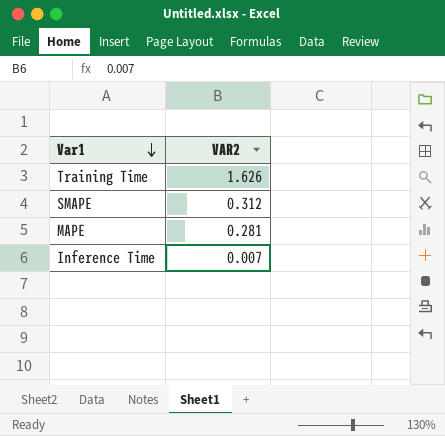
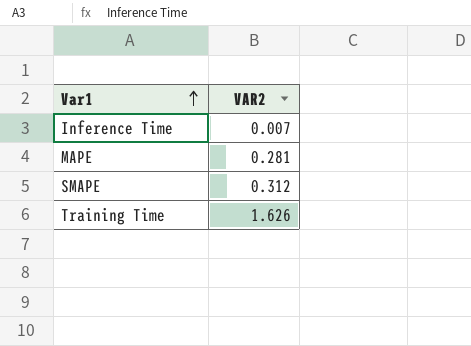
row order: Var1 descending -> Var1 ascending

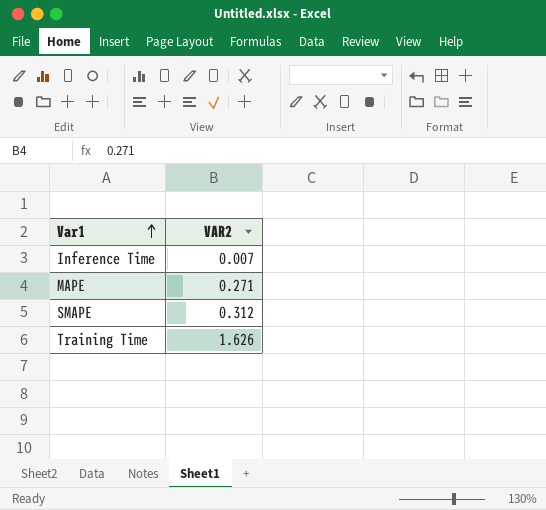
MAPE | VAR2: 0.281 -> 0.271

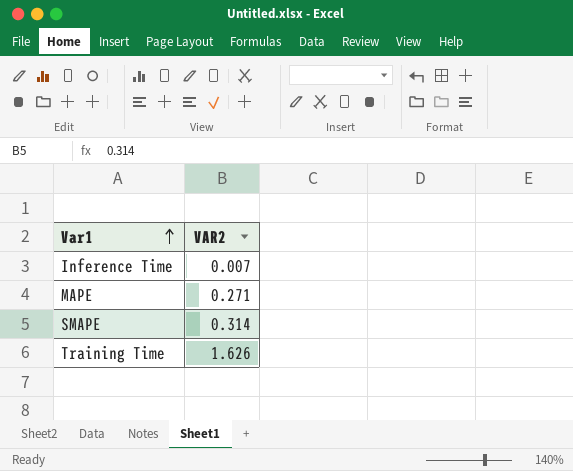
SMAPE | VAR2: 0.312 -> 0.314

